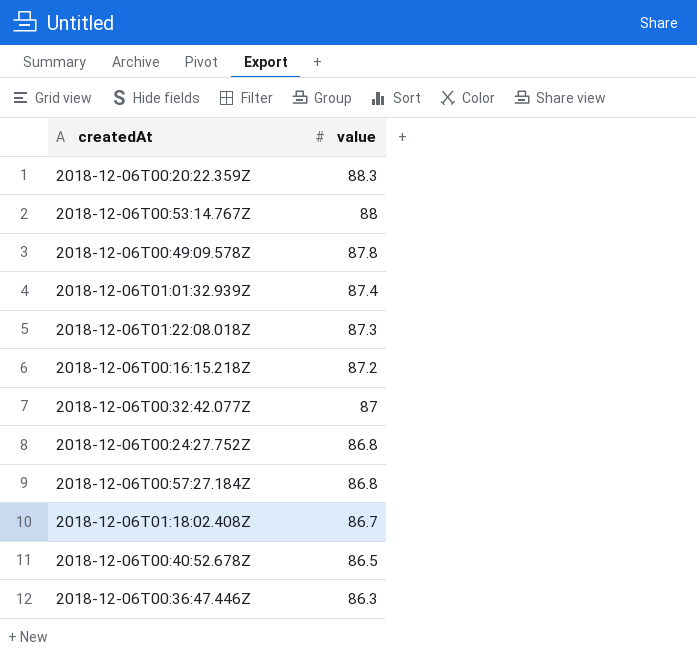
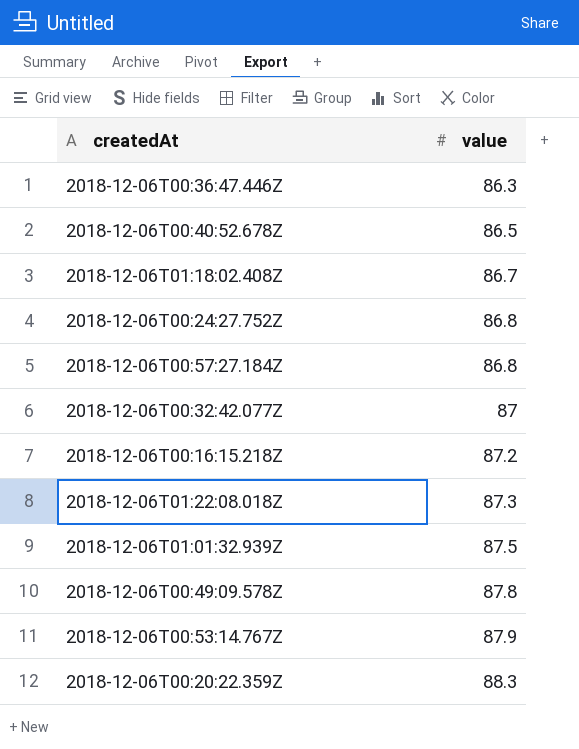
row order: value descending -> value ascending
2018-12-06T01:01:32.939Z | value: 87.4 -> 87.5
2018-12-06T00:53:14.767Z | value: 88 -> 87.9

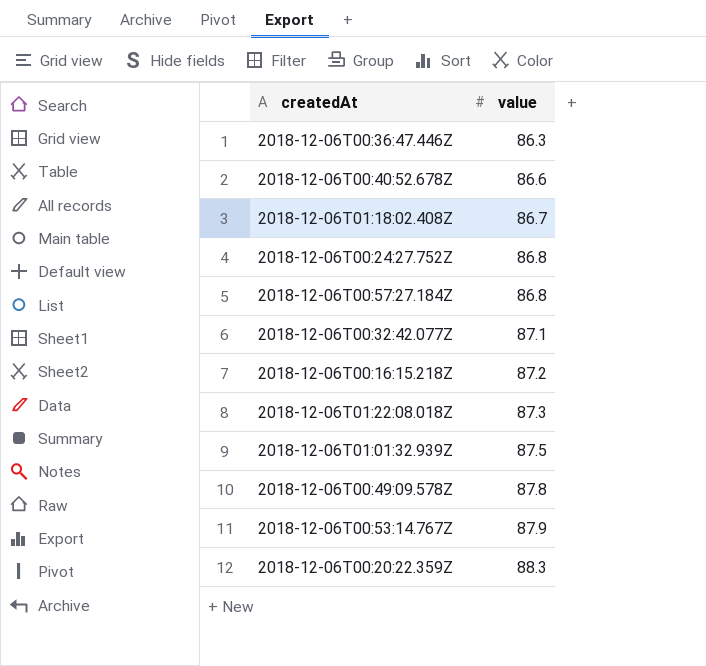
2018-12-06T00:40:52.678Z | value: 86.5 -> 86.6
2018-12-06T00:32:42.077Z | value: 87 -> 87.1

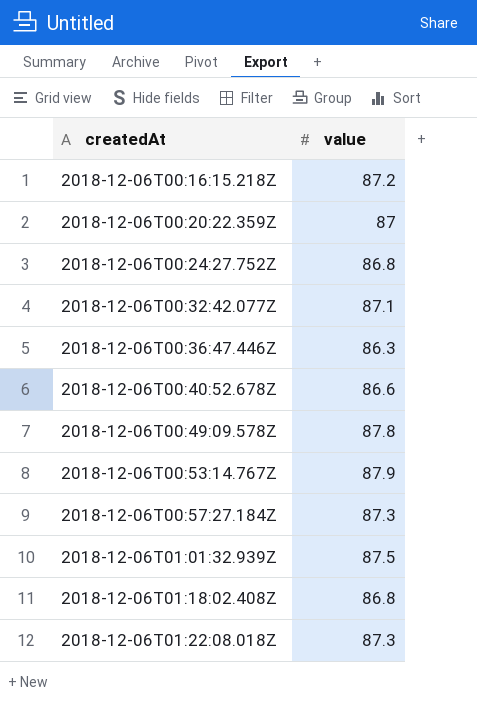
row order: value ascending -> createdAt ascending
2018-12-06T00:20:22.359Z | value: 88.3 -> 87
2018-12-06T00:57:27.184Z | value: 86.8 -> 87.3
2018-12-06T01:18:02.408Z | value: 86.7 -> 86.8

